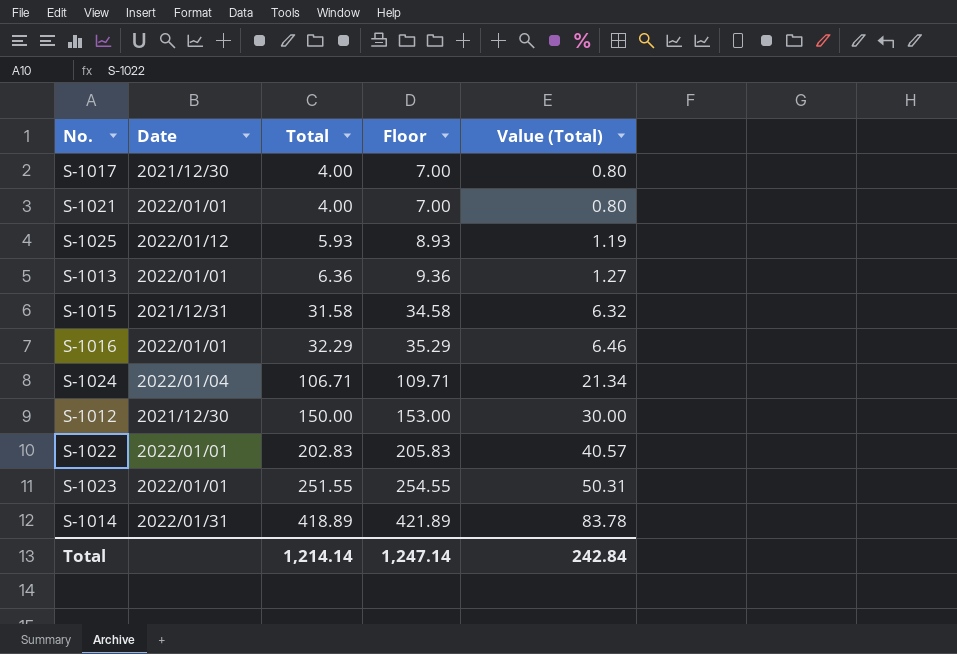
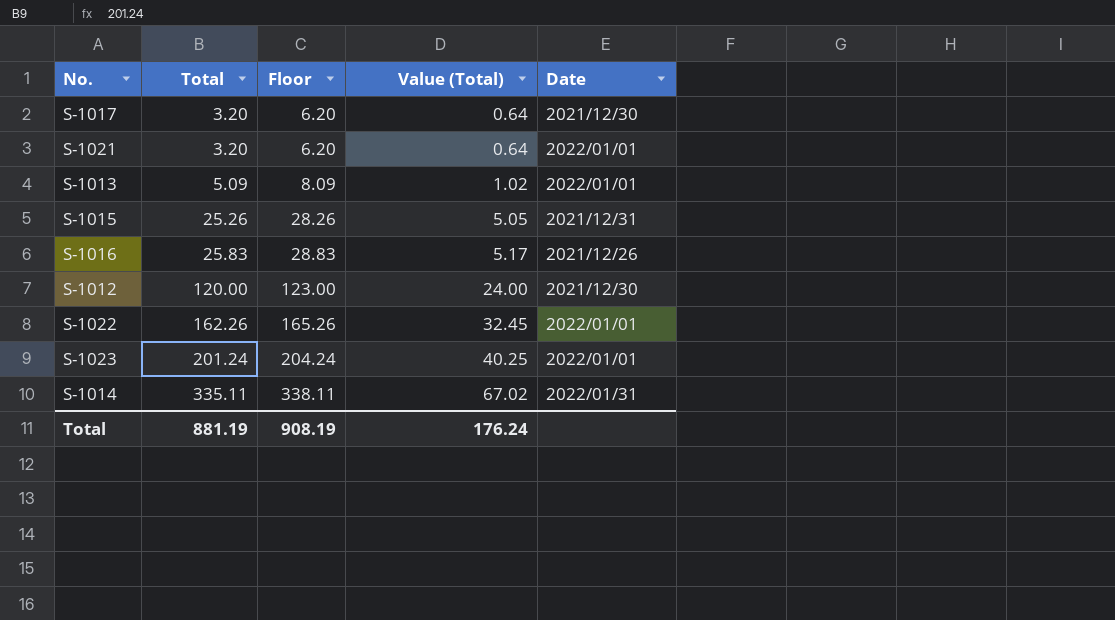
column Date | position: 2 -> 5
row S-1025: 2022/01/12 | 5.93 | 8.93 | 1.19 -> none
row S-1024: 2022/01/04 | 106.71 | 109.71 | 21.34 -> none
S-1017 | Total: 4.00 -> 3.20
S-1017 | Floor: 7.00 -> 6.20
S-1017 | Value (Total): 0.80 -> 0.64
S-1021 | Total: 4.00 -> 3.20
S-1021 | Floor: 7.00 -> 6.20
S-1021 | Value (Total): 0.80 -> 0.64
S-1013 | Total: 6.36 -> 5.09
S-1013 | Floor: 9.36 -> 8.09
S-1013 | Value (Total): 1.27 -> 1.02
S-1015 | Total: 31.58 -> 25.26
S-1015 | Floor: 34.58 -> 28.26
S-1015 | Value (Total): 6.32 -> 5.05
S-1016 | Total: 32.29 -> 25.83
S-1016 | Floor: 35.29 -> 28.83
S-1016 | Value (Total): 6.46 -> 5.17
S-1016 | Date: 2022/01/01 -> 2021/12/26
S-1012 | Total: 150.00 -> 120.00
S-1012 | Floor: 153.00 -> 123.00
S-1012 | Value (Total): 30.00 -> 24.00
S-1022 | Total: 202.83 -> 162.26
S-1022 | Floor: 205.83 -> 165.26
S-1022 | Value (Total): 40.57 -> 32.45
S-1023 | Total: 251.55 -> 201.24
S-1023 | Floor: 254.55 -> 204.24
S-1023 | Value (Total): 50.31 -> 40.25
S-1014 | Total: 418.89 -> 335.11
S-1014 | Floor: 421.89 -> 338.11
S-1014 | Value (Total): 83.78 -> 67.02
Total | Total: 1,214.14 -> 881.19
Total | Floor: 1,247.14 -> 908.19
Total | Value (Total): 242.84 -> 176.24

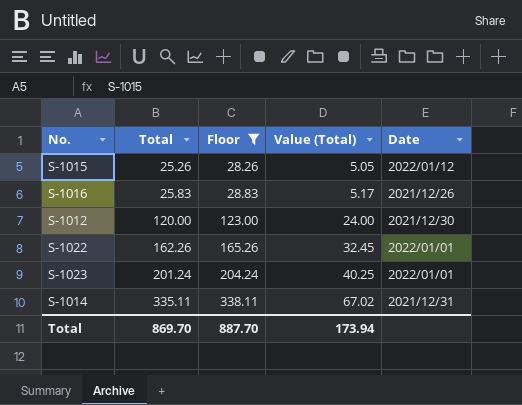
filter: none -> Floor >= 28.26
S-1015 | Date: 2021/12/31 -> 2022/01/12
S-1014 | Date: 2022/01/31 -> 2021/12/31
Total | Total: 881.19 -> 869.70
Total | Floor: 908.19 -> 887.70
Total | Value (Total): 176.24 -> 173.94

